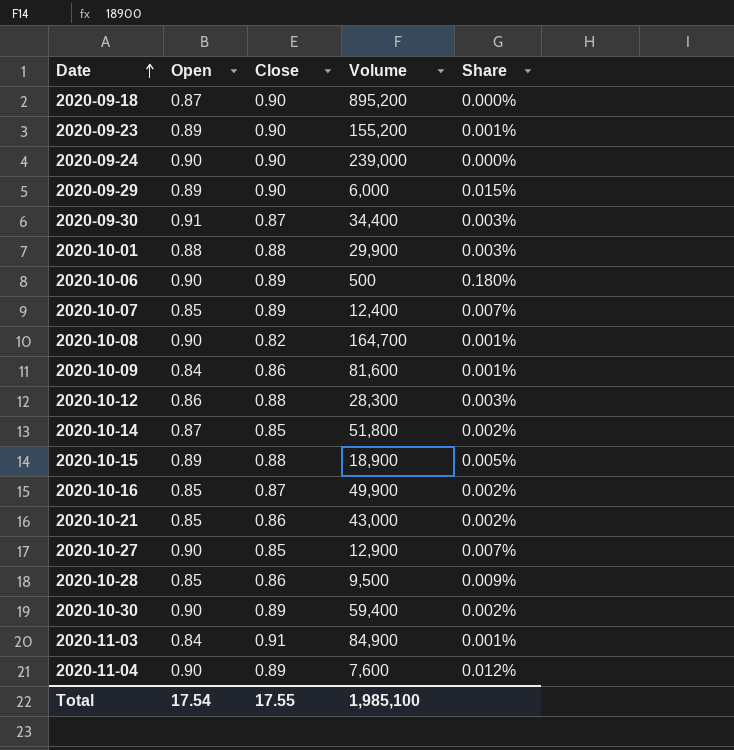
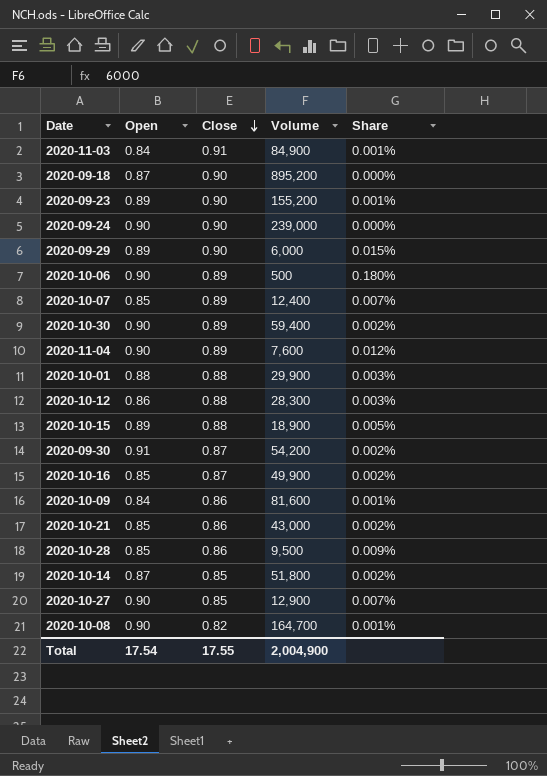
row order: Date ascending -> Close descending
2020-09-30 | Volume: 34,400 -> 54,200
2020-09-30 | Share: 0.003% -> 0.002%
Total | Volume: 1,985,100 -> 2,004,900

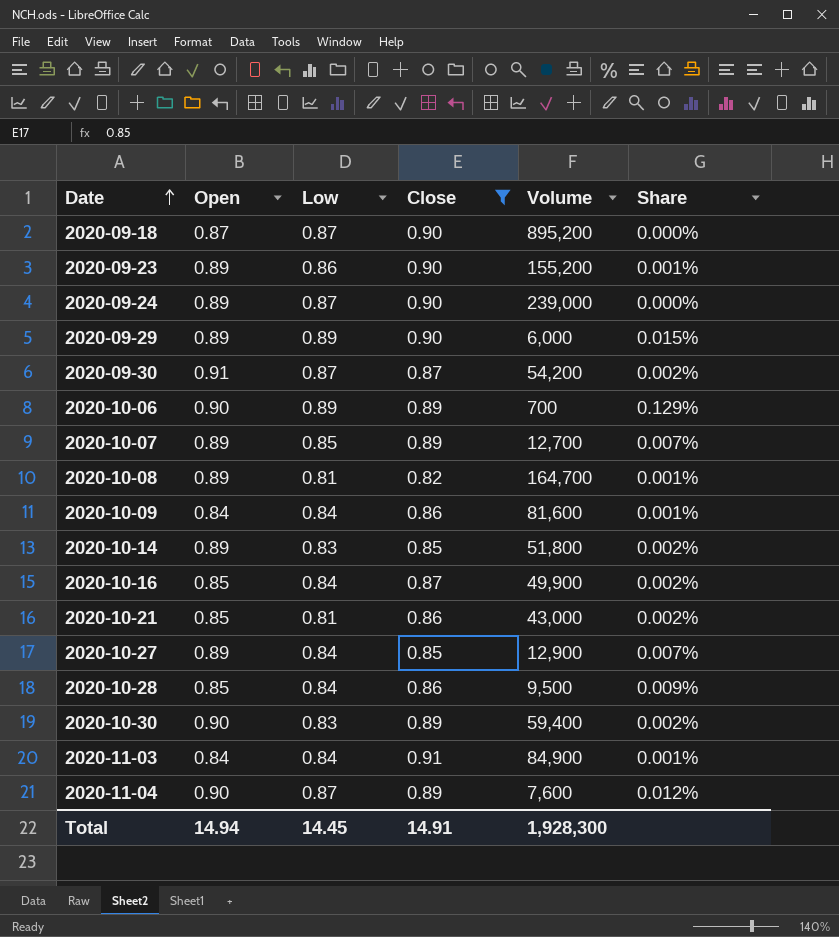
filter: none -> Close != 0.88
row order: Close descending -> Date ascending
column Low | position: none -> 3
2020-09-24 | Open: 0.90 -> 0.89
2020-10-06 | Volume: 500 -> 700
2020-10-06 | Share: 0.180% -> 0.129%
2020-10-07 | Open: 0.85 -> 0.89
2020-10-07 | Volume: 12,400 -> 12,700
2020-10-08 | Open: 0.90 -> 0.89
2020-10-14 | Open: 0.87 -> 0.89
2020-10-27 | Open: 0.90 -> 0.89
Total | Open: 17.54 -> 14.94
Total | Close: 17.55 -> 14.91
Total | Volume: 2,004,900 -> 1,928,300

